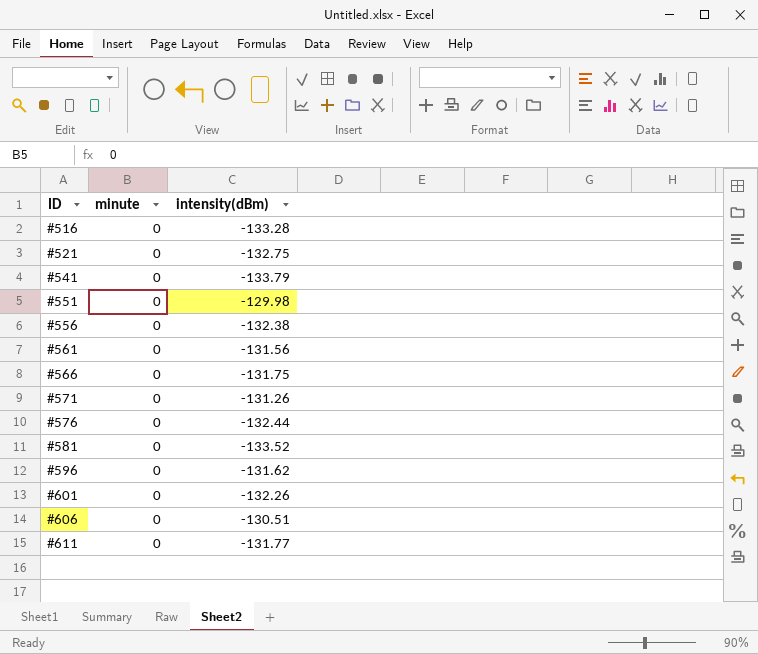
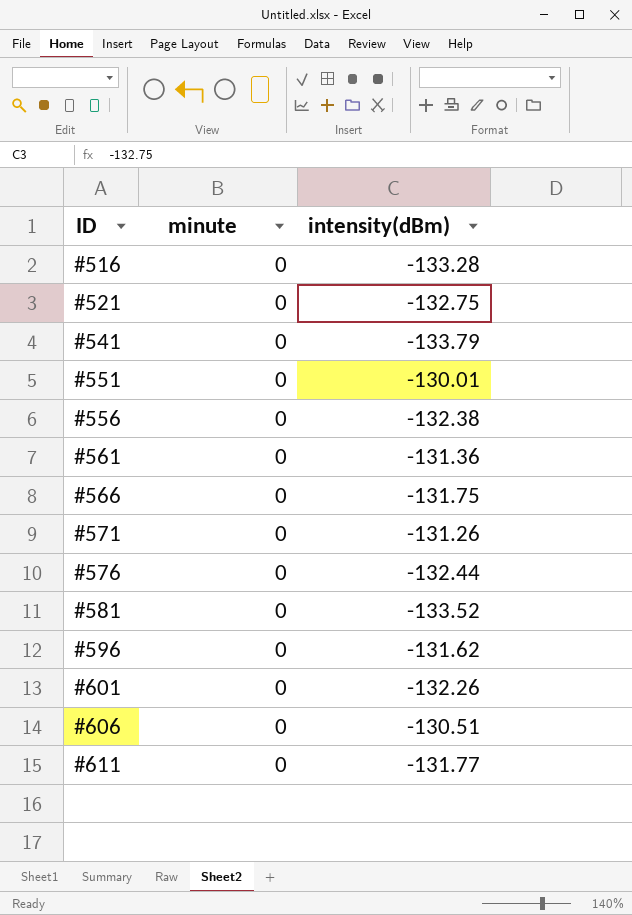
#551 | intensity(dBm): -129.98 -> -130.01
#561 | intensity(dBm): -131.56 -> -131.36

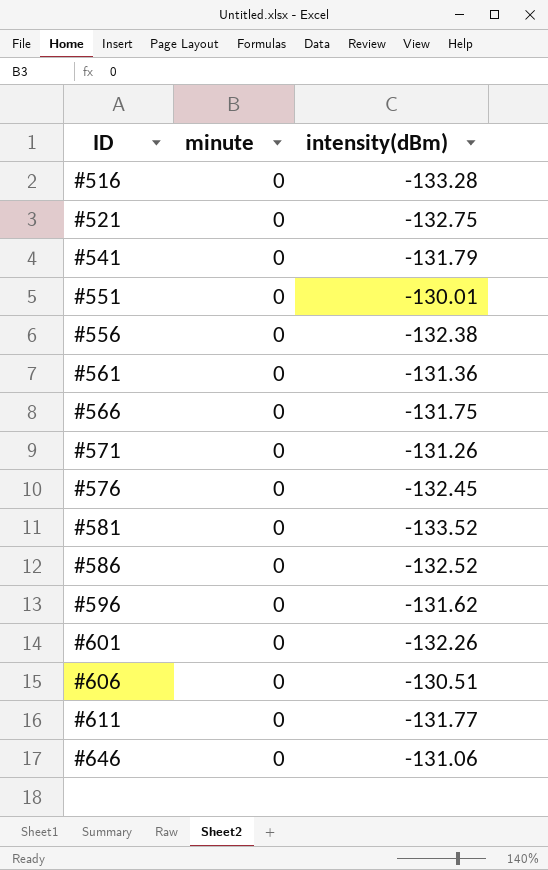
#541 | intensity(dBm): -133.79 -> -131.79
#576 | intensity(dBm): -132.44 -> -132.45
row #586: none -> 0 | -132.52
row #646: none -> 0 | -131.06

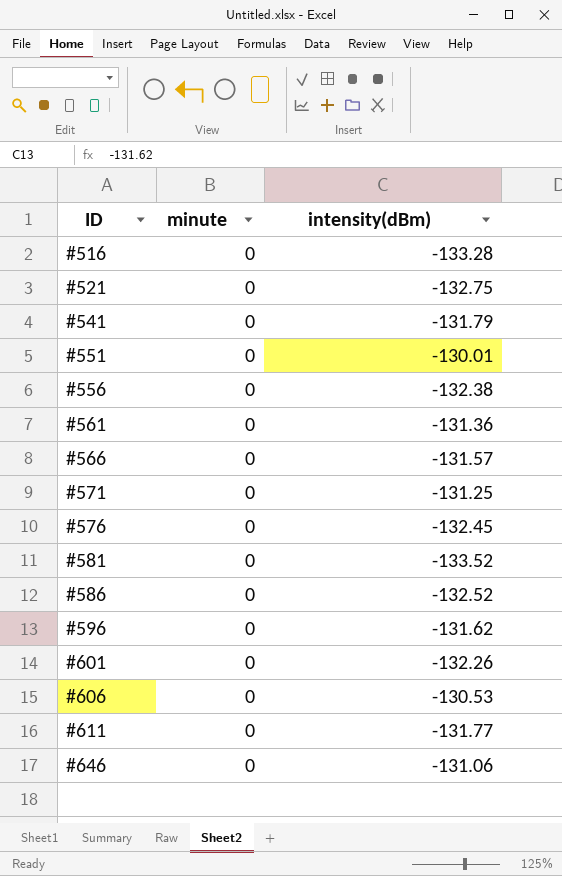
#566 | intensity(dBm): -131.75 -> -131.57
#571 | intensity(dBm): -131.26 -> -131.25
#606 | intensity(dBm): -130.51 -> -130.53

